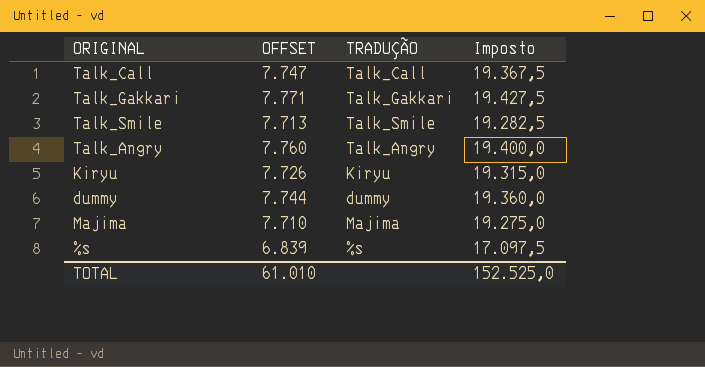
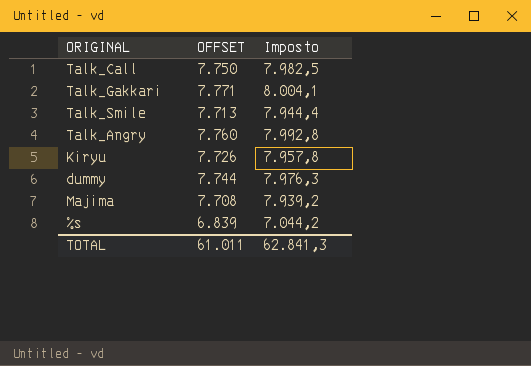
column TRADUÇÃO | position: 3 -> none
column Imposto | formula: [OFFSET] * 2,5 -> [OFFSET] * 1,03
Talk_Call | OFFSET: 7.747 -> 7.750
Majima | OFFSET: 7.710 -> 7.708
TOTAL | OFFSET: 61.010 -> 61.011
TOTAL | Imposto: 152.525,0 -> 62.841,3

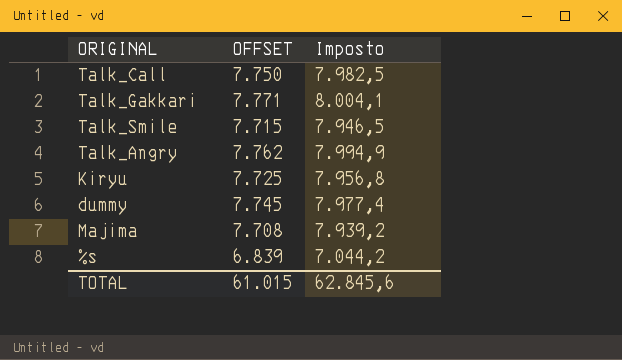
Talk_Smile | OFFSET: 7.713 -> 7.715
Talk_Smile | Imposto: 7.944,4 -> 7.946,5
Talk_Angry | OFFSET: 7.760 -> 7.762
Talk_Angry | Imposto: 7.992,8 -> 7.994,9
Kiryu | OFFSET: 7.726 -> 7.725
Kiryu | Imposto: 7.957,8 -> 7.956,8
dummy | OFFSET: 7.744 -> 7.745
dummy | Imposto: 7.976,3 -> 7.977,4
TOTAL | OFFSET: 61.011 -> 61.015
TOTAL | Imposto: 62.841,3 -> 62.845,6

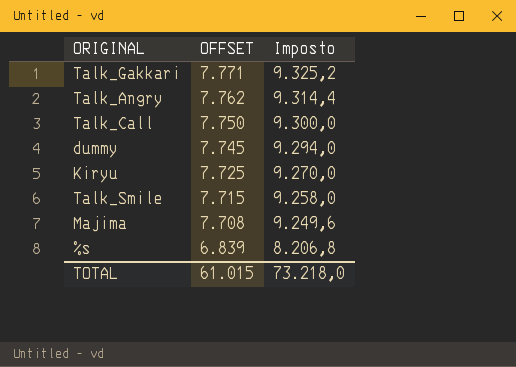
row order: none -> OFFSET descending
column Imposto | formula: [OFFSET] * 1,03 -> [OFFSET] * 1,2
TOTAL | Imposto: 62.845,6 -> 73.218,0

